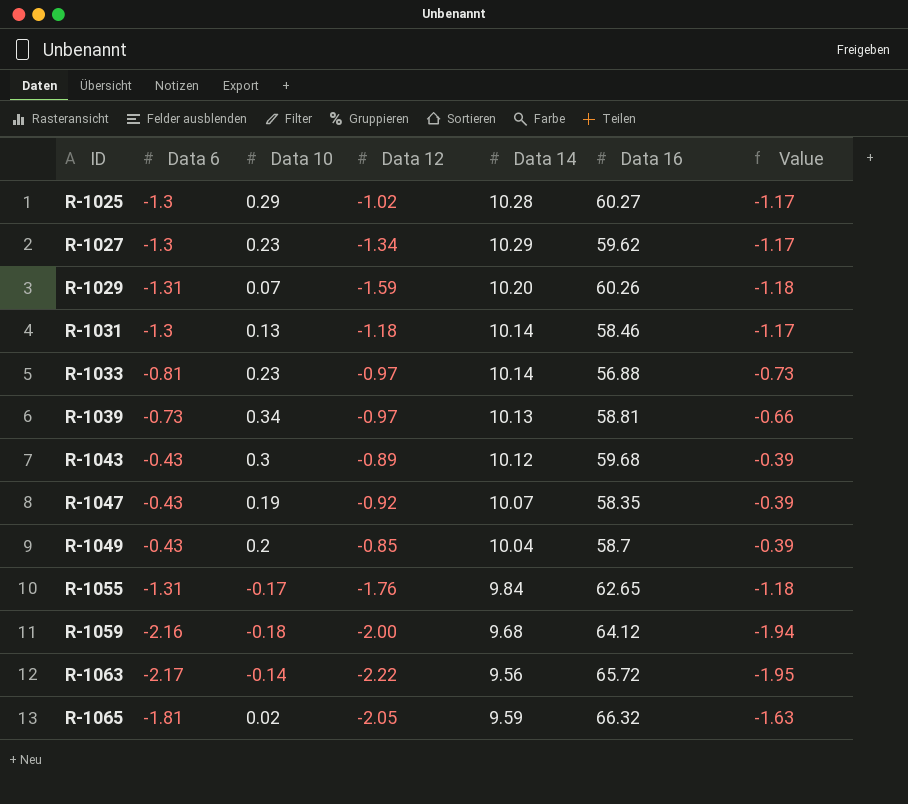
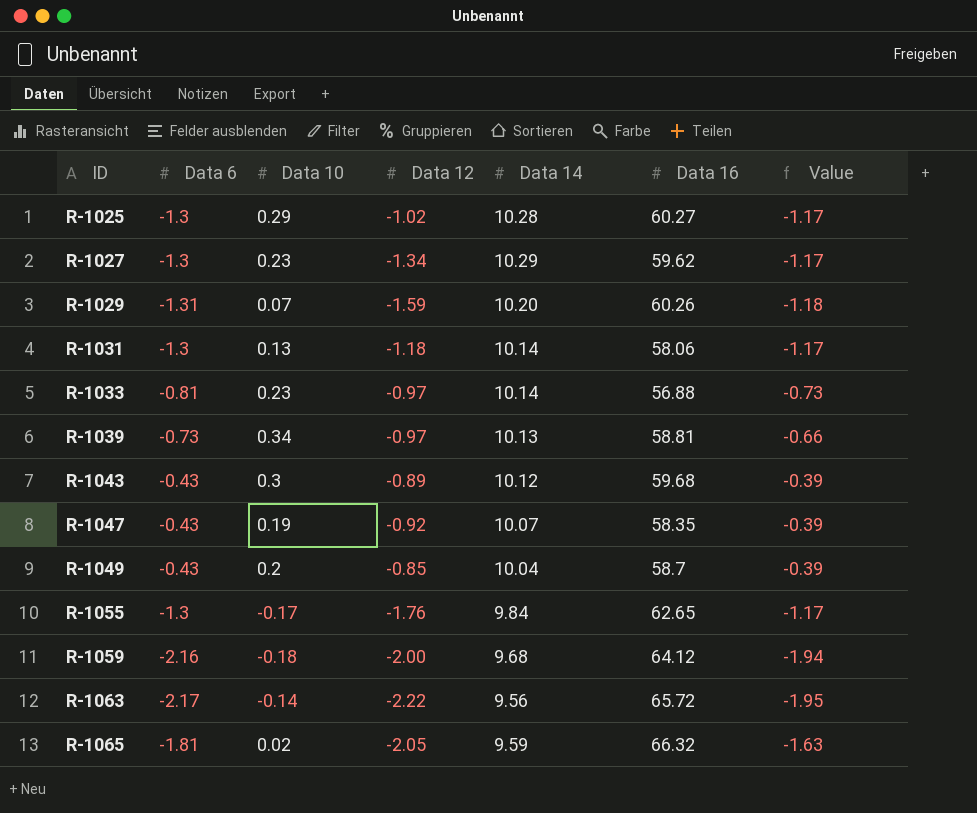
R-1031 | Data 16: 58.46 -> 58.06
R-1055 | Data 6: -1.31 -> -1.3
R-1055 | Value: -1.18 -> -1.17

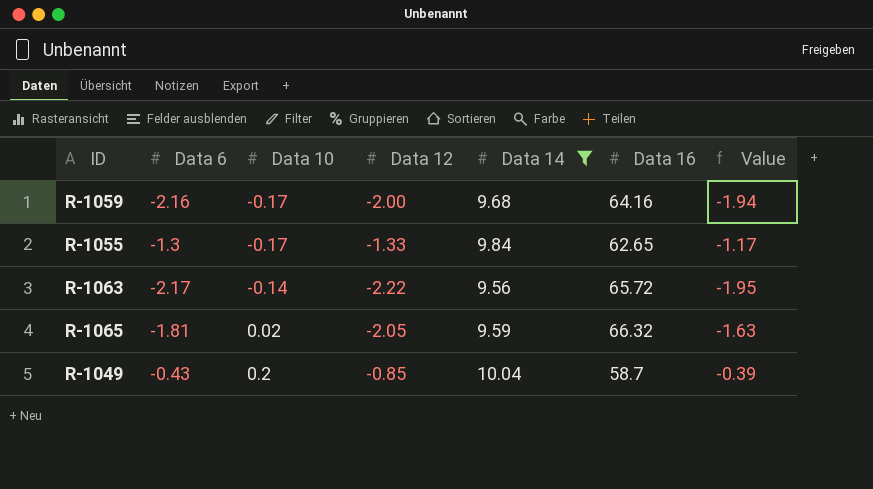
filter: none -> Data 14 <= 10.04
row order: ID ascending -> Data 10 ascending
R-1059 | Data 10: -0.18 -> -0.17
R-1059 | Data 16: 64.12 -> 64.16
R-1055 | Data 12: -1.76 -> -1.33

